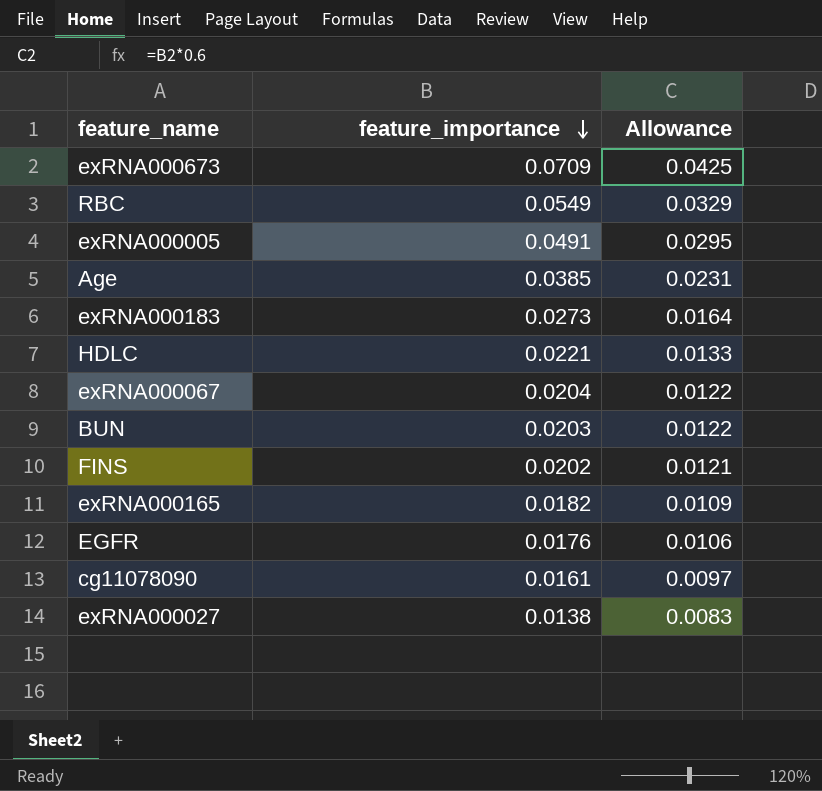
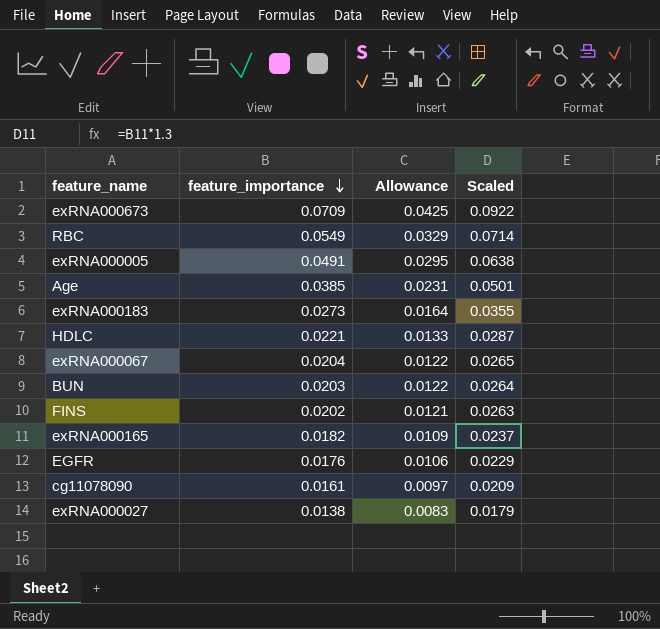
column Scaled | formula: none -> [feature_importance] * 1.3

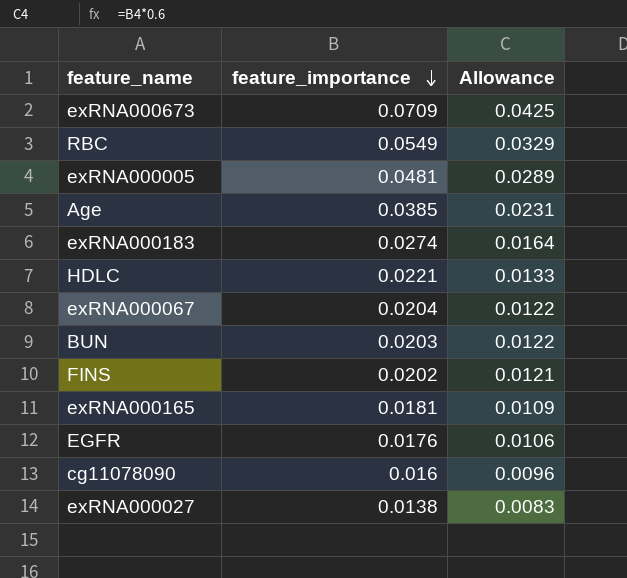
column Scaled | formula: [feature_importance] * 1.3 -> none
exRNA000005 | feature_importance: 0.0491 -> 0.0481
exRNA000005 | Allowance: 0.0295 -> 0.0289
exRNA000183 | feature_importance: 0.0273 -> 0.0274
exRNA000165 | feature_importance: 0.0182 -> 0.0181
cg11078090 | feature_importance: 0.0161 -> 0.016
cg11078090 | Allowance: 0.0097 -> 0.0096

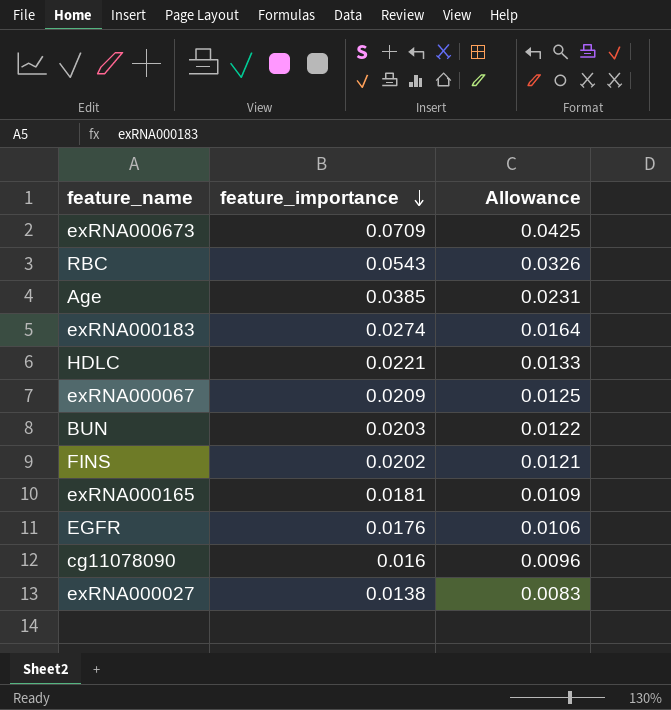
row exRNA000005: 0.0481 | 0.0289 -> none
RBC | feature_importance: 0.0549 -> 0.0543
RBC | Allowance: 0.0329 -> 0.0326
exRNA000067 | feature_importance: 0.0204 -> 0.0209
exRNA000067 | Allowance: 0.0122 -> 0.0125

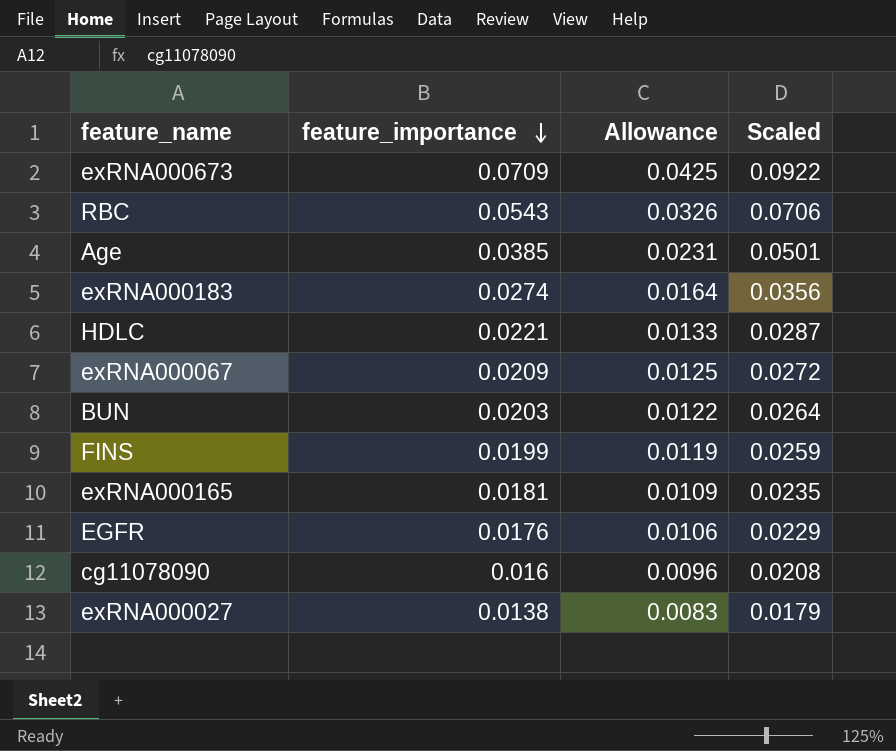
column Scaled | formula: none -> [feature_importance] * 1.3
FINS | feature_importance: 0.0202 -> 0.0199
FINS | Allowance: 0.0121 -> 0.0119

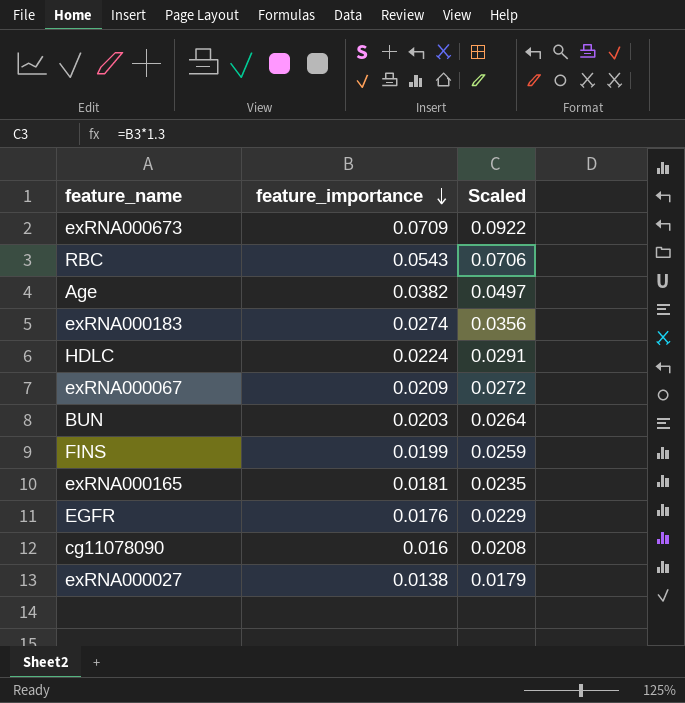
column Allowance | formula: [feature_importance] * 0.6 -> none
Age | feature_importance: 0.0385 -> 0.0382
Age | Scaled: 0.0501 -> 0.0497
HDLC | feature_importance: 0.0221 -> 0.0224
HDLC | Scaled: 0.0287 -> 0.0291

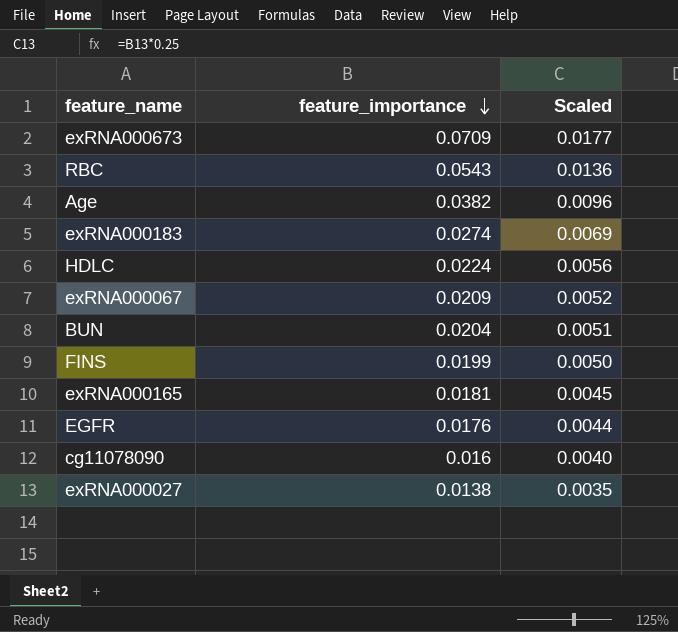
column Scaled | formula: [feature_importance] * 1.3 -> [feature_importance] * 0.25
BUN | feature_importance: 0.0203 -> 0.0204

